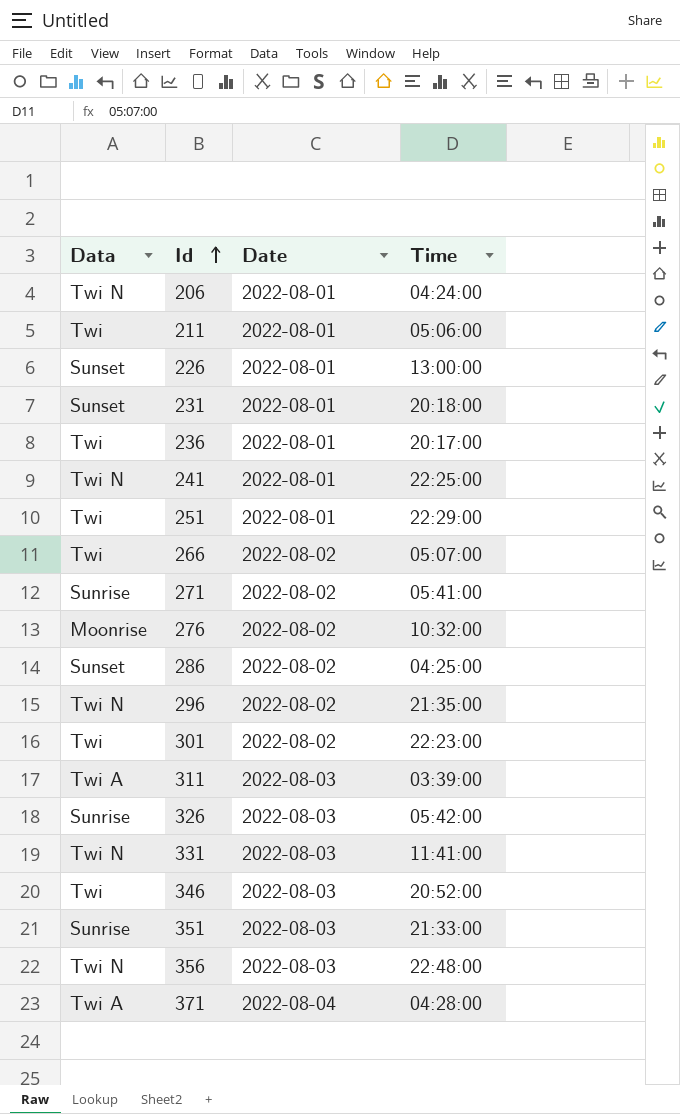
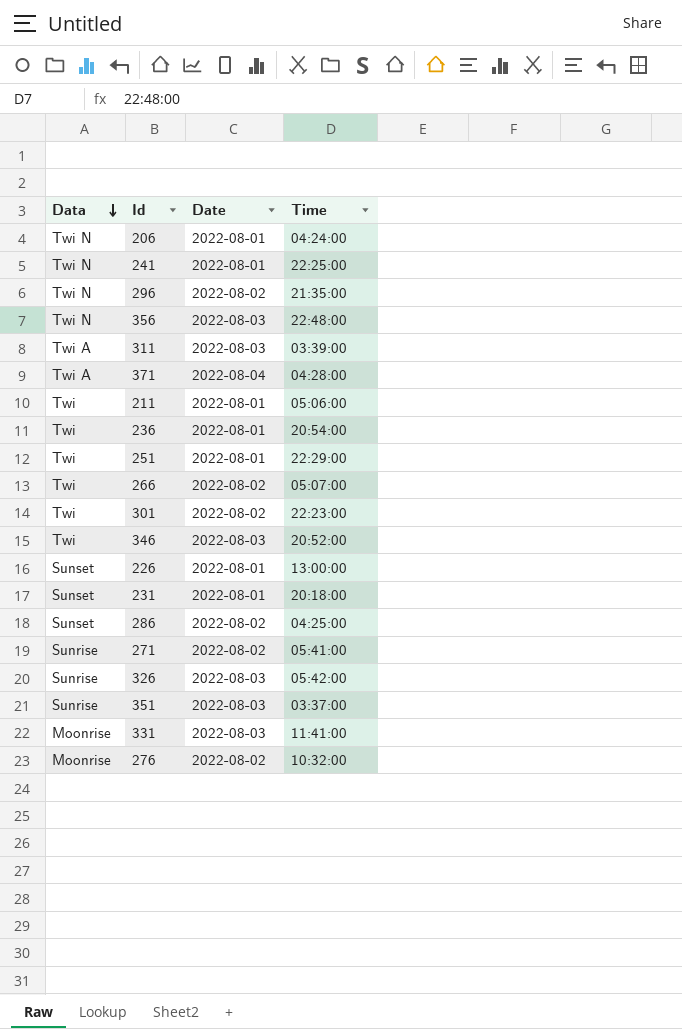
row order: Id ascending -> Data descending
236 | Time: 20:17:00 -> 20:54:00
351 | Time: 21:33:00 -> 03:37:00
331 | Data: Twi N -> Moonrise

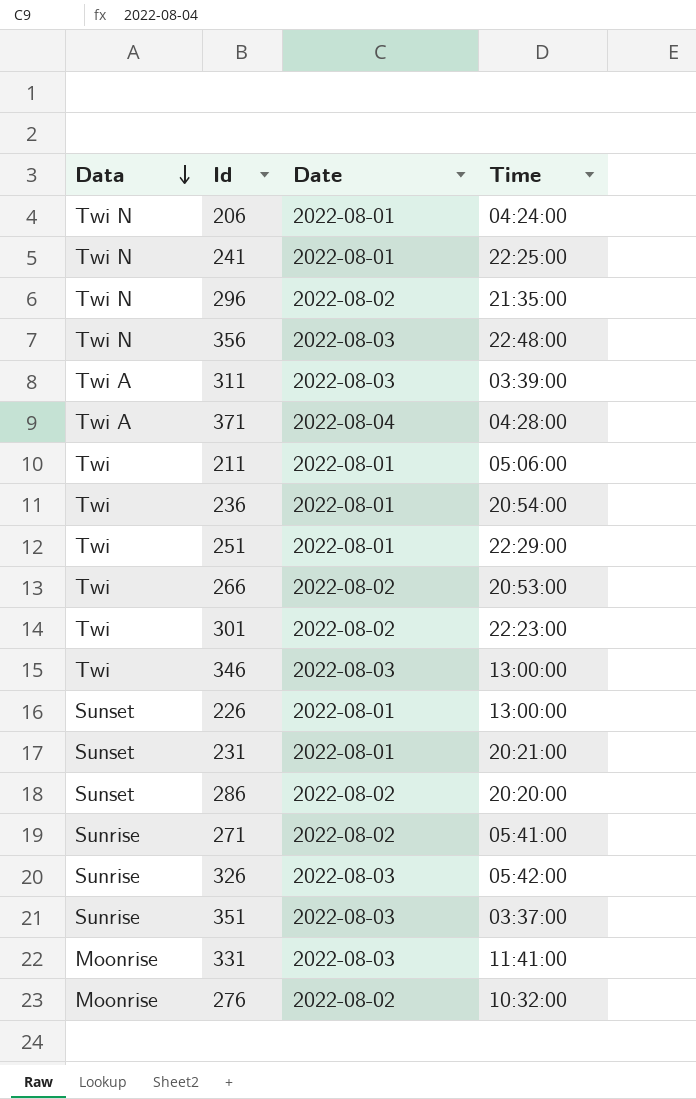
266 | Time: 05:07:00 -> 20:53:00
346 | Time: 20:52:00 -> 13:00:00
231 | Time: 20:18:00 -> 20:21:00
286 | Time: 04:25:00 -> 20:20:00

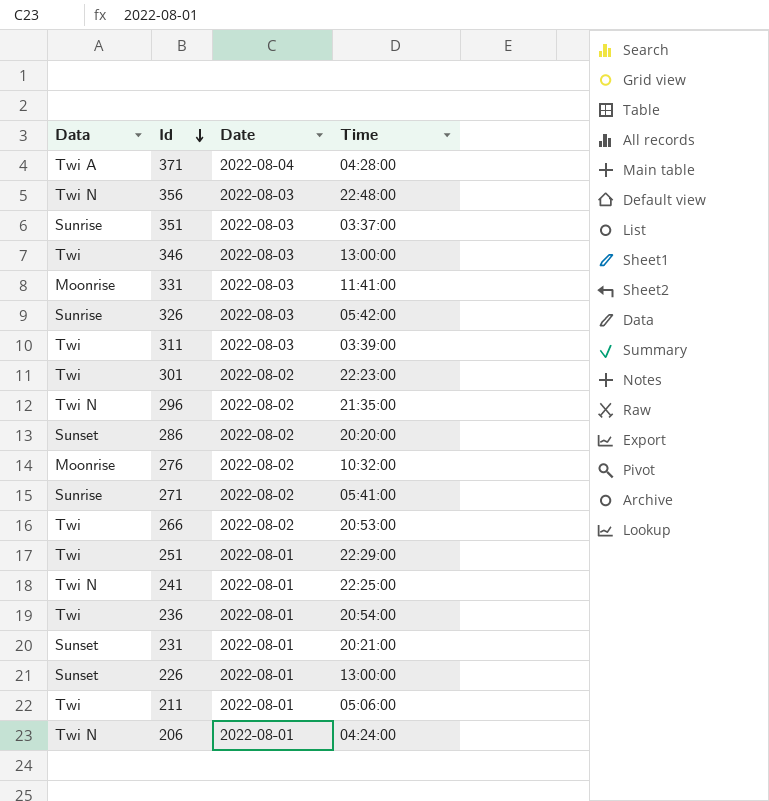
row order: Data descending -> Id descending
311 | Data: Twi A -> Twi

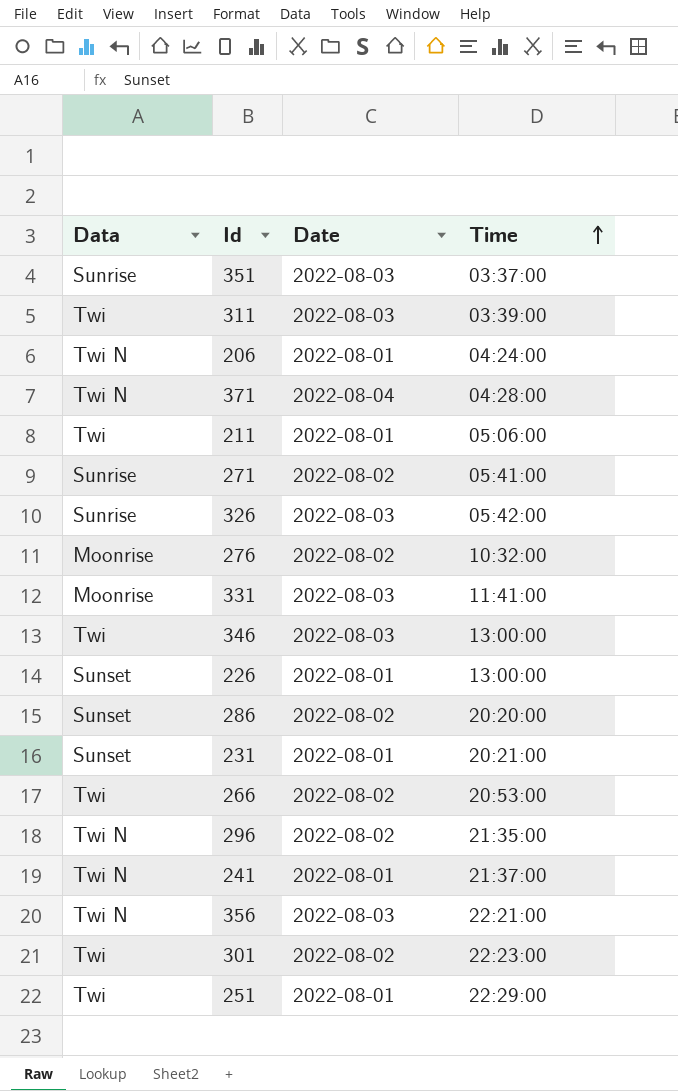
row order: Id descending -> Time ascending
row 236: Twi | 2022-08-01 | 20:54:00 -> none
371 | Data: Twi A -> Twi N
241 | Time: 22:25:00 -> 21:37:00
356 | Time: 22:48:00 -> 22:21:00

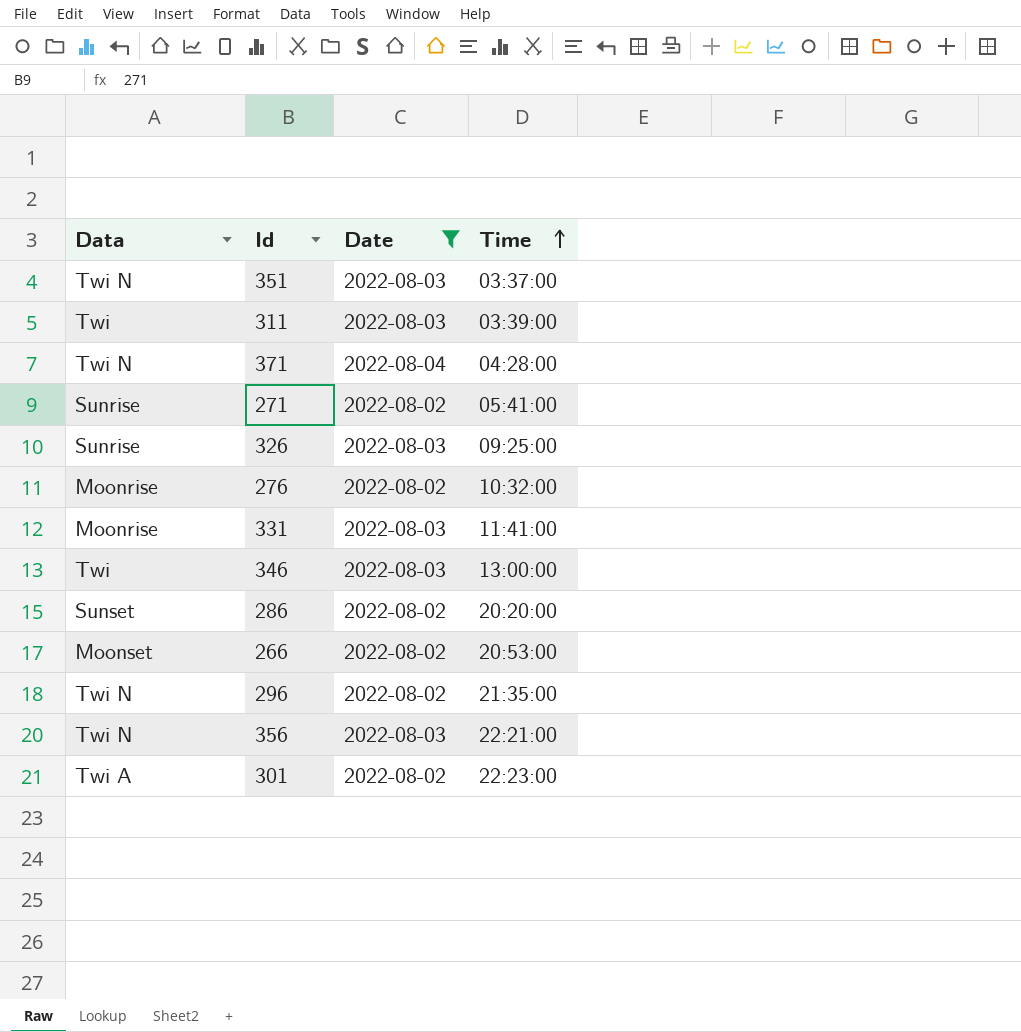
filter: none -> Date != 2022-08-01
351 | Data: Sunrise -> Twi N
326 | Time: 05:42:00 -> 09:25:00
266 | Data: Twi -> Moonset
301 | Data: Twi -> Twi A

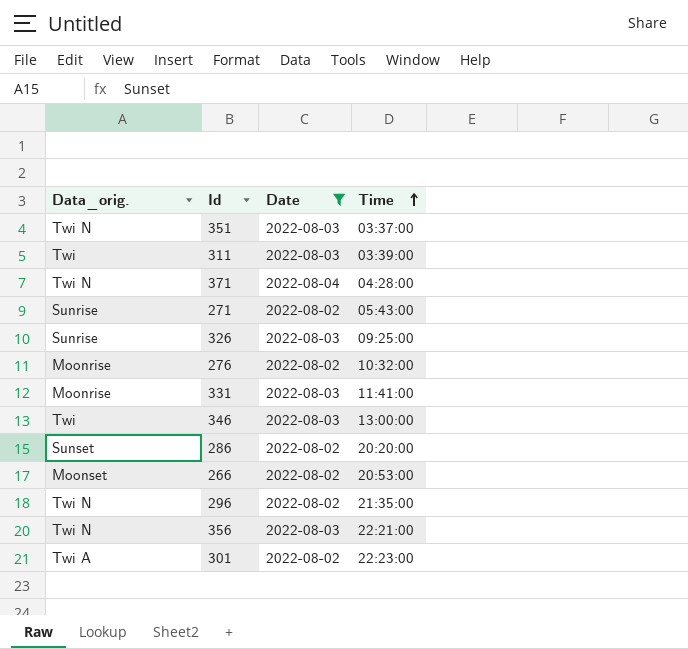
column name: Data -> Data_orig.
271 | Time: 05:41:00 -> 05:43:00

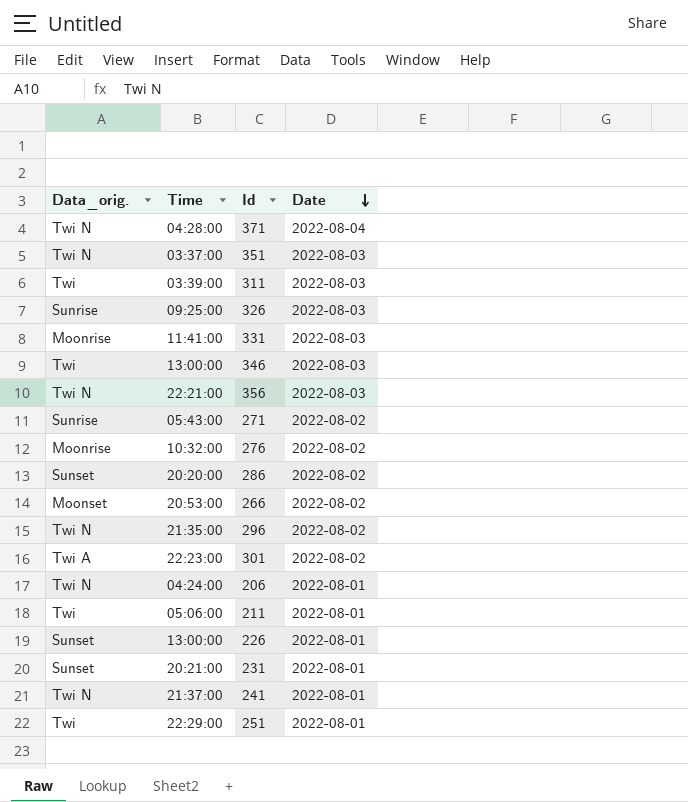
filter: Date != 2022-08-01 -> none
row order: Time ascending -> Date descending
column Time | position: 4 -> 2

